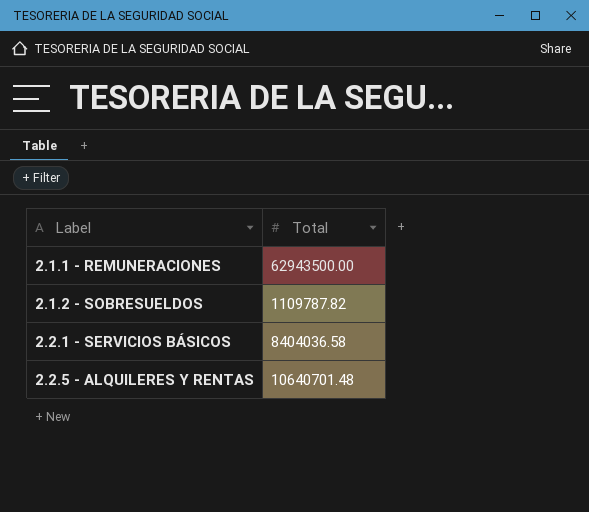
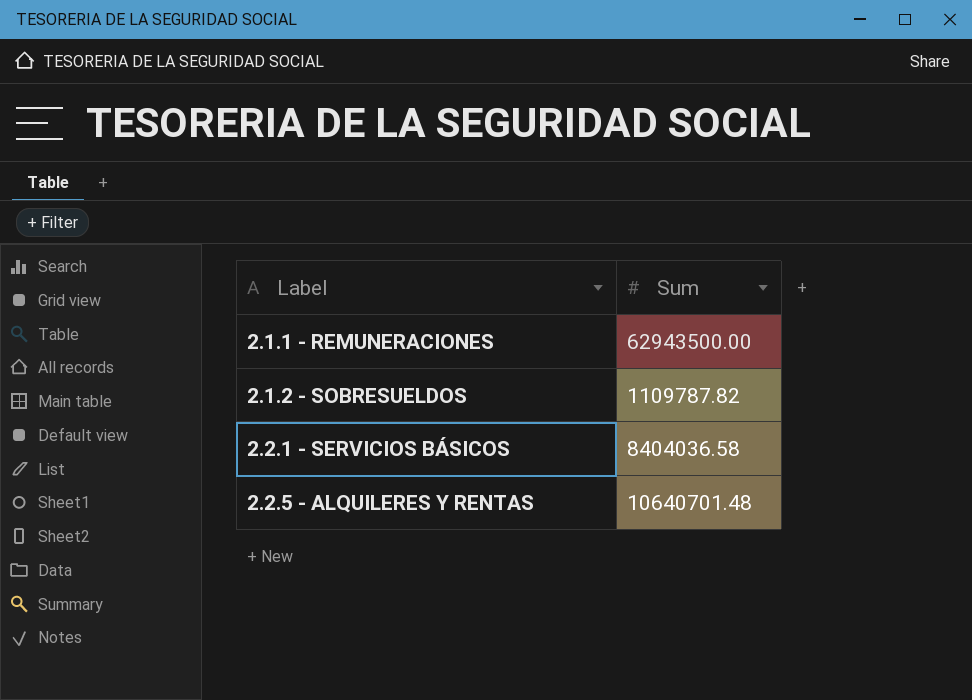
column name: Total -> Sum

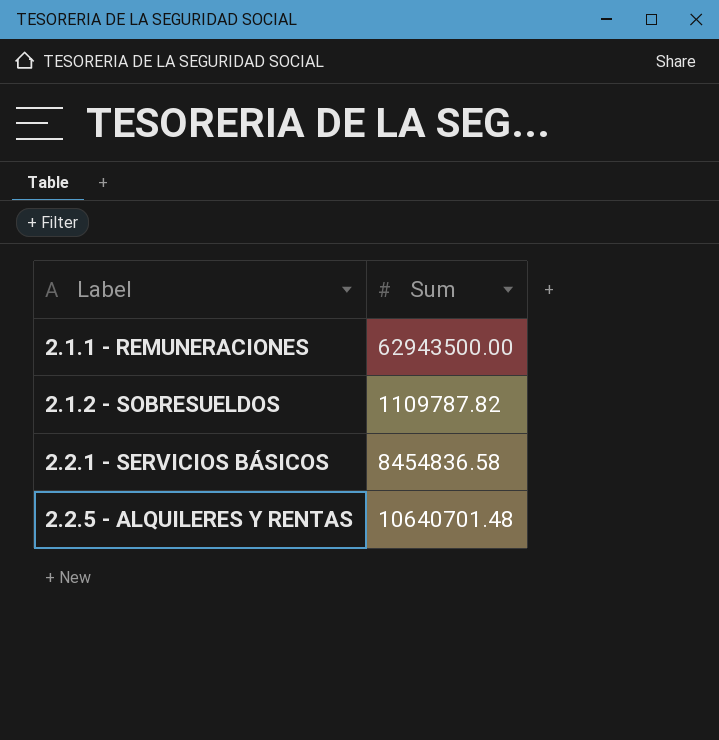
2.2.1 - SERVICIOS BÁSICOS | Sum: 8404036.58 -> 8454836.58

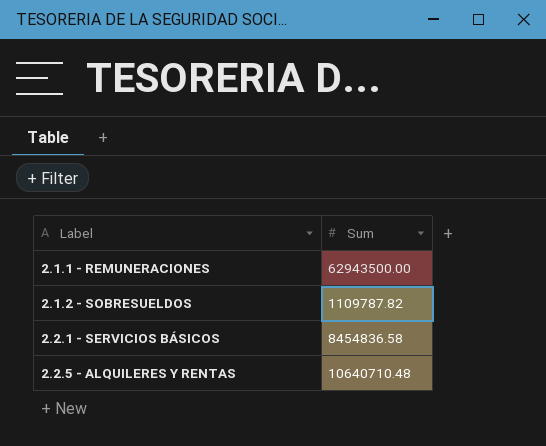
2.2.5 - ALQUILERES Y RENTAS | Sum: 10640701.48 -> 10640710.48

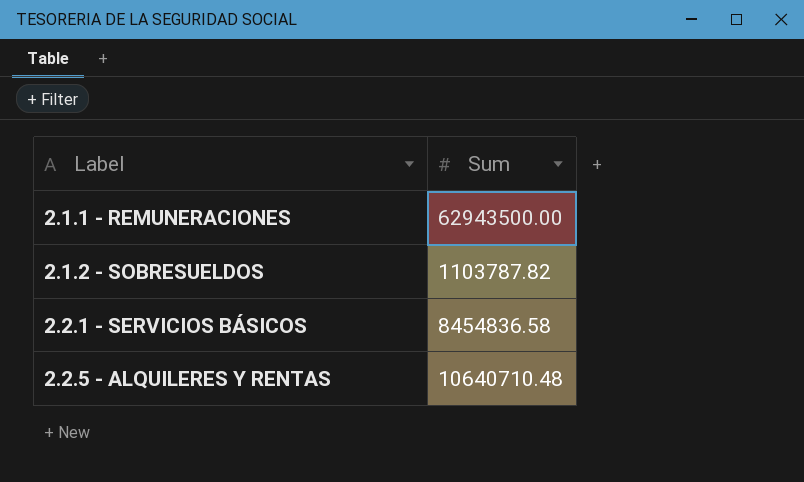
2.1.2 - SOBRESUELDOS | Sum: 1109787.82 -> 1103787.82

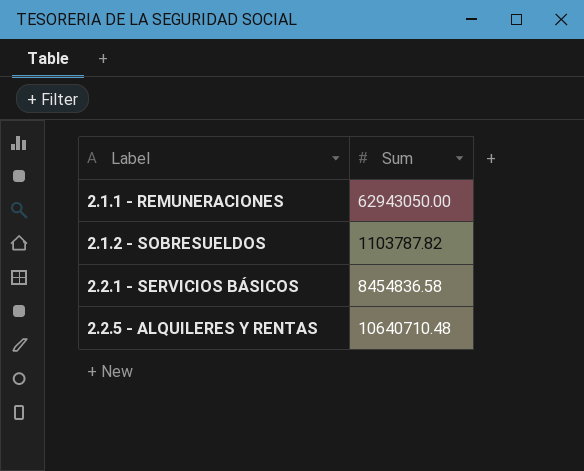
2.1.1 - REMUNERACIONES | Sum: 62943500.00 -> 62943050.00

